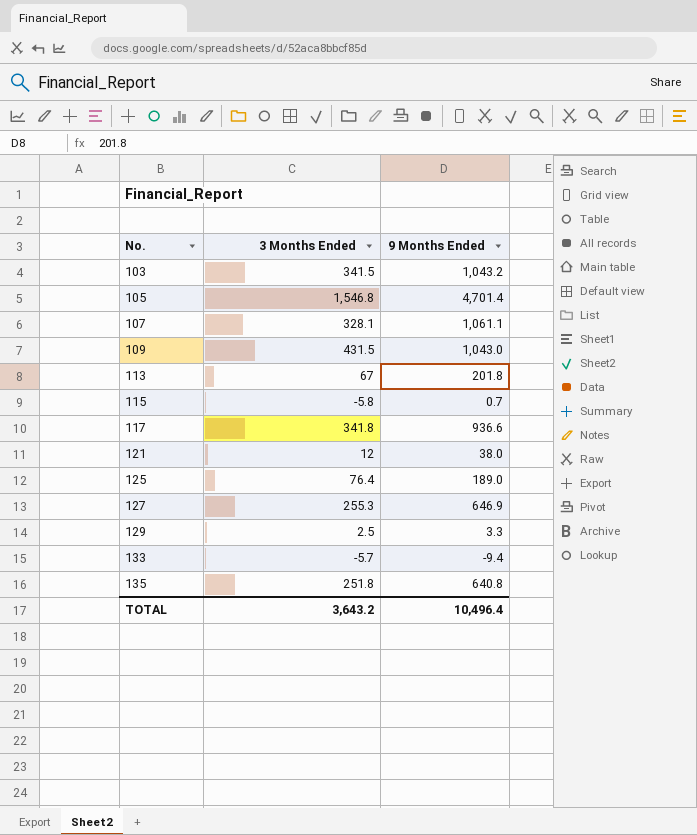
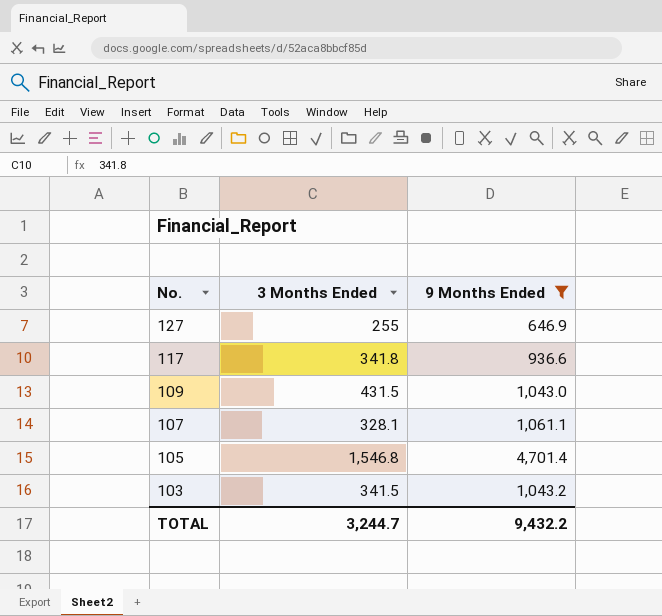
filter: none -> 9 Months Ended >= 646.9
row order: No. ascending -> No. descending
127 | 3 Months Ended: 255.3 -> 255
TOTAL | 3 Months Ended: 3,643.2 -> 3,244.7
TOTAL | 9 Months Ended: 10,496.4 -> 9,432.2

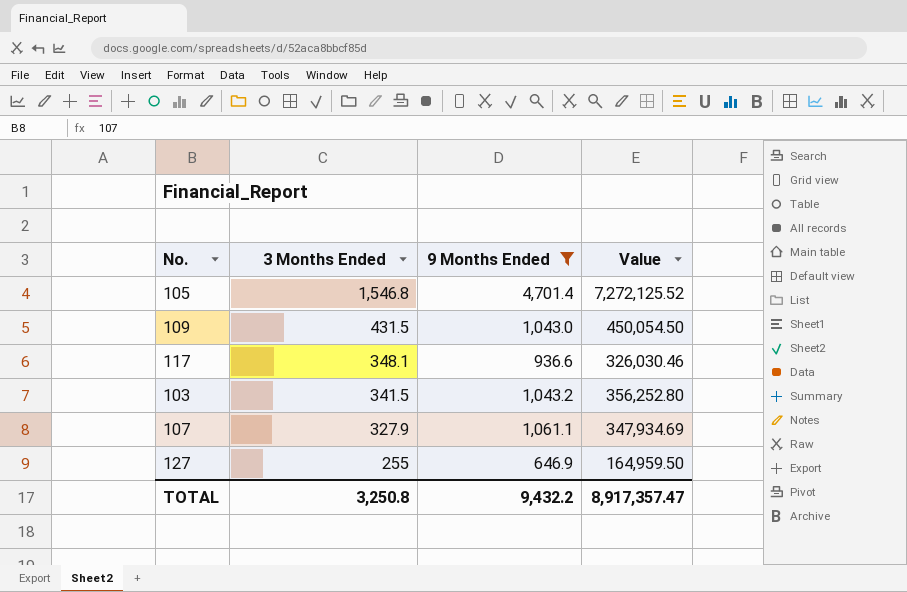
row order: No. descending -> 3 Months Ended descending
column Value | formula: none -> [3 Months Ended] * [9 Months Ended]
117 | 3 Months Ended: 341.8 -> 348.1
107 | 3 Months Ended: 328.1 -> 327.9
TOTAL | 3 Months Ended: 3,244.7 -> 3,250.8

